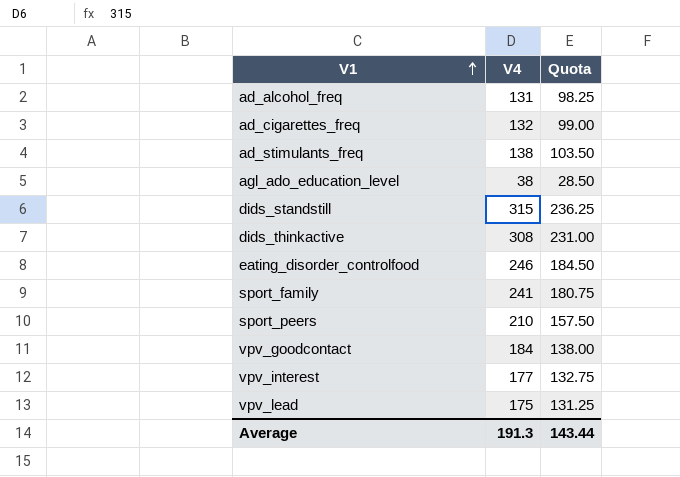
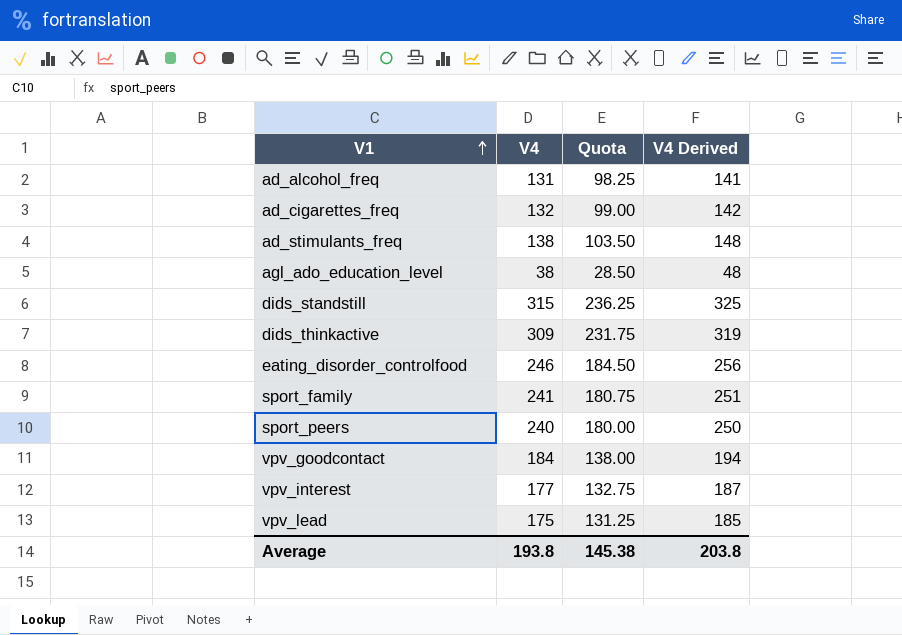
column V4 Derived | formula: none -> [V4] + 10
dids_thinkactive | V4: 308 -> 309
dids_thinkactive | Quota: 231.00 -> 231.75
sport_peers | V4: 210 -> 240
sport_peers | Quota: 157.50 -> 180.00
Average | V4: 191.3 -> 193.8
Average | Quota: 143.44 -> 145.38

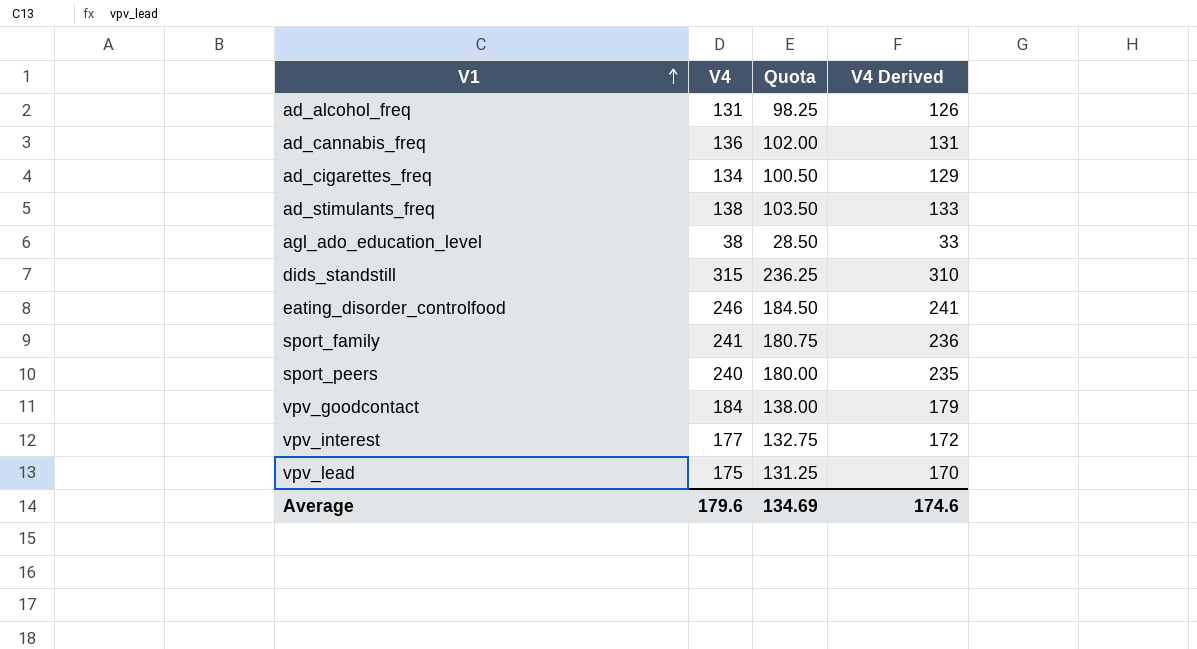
column V4 Derived | formula: [V4] + 10 -> [V4] - 5
row dids_thinkactive: 309 | 231.75 | 319 -> none
row ad_cannabis_freq: none -> 136 | 102.00 | 131
ad_cigarettes_freq | V4: 132 -> 134
ad_cigarettes_freq | Quota: 99.00 -> 100.50
Average | V4: 193.8 -> 179.6
Average | Quota: 145.38 -> 134.69
Average | V4 Derived: 203.8 -> 174.6

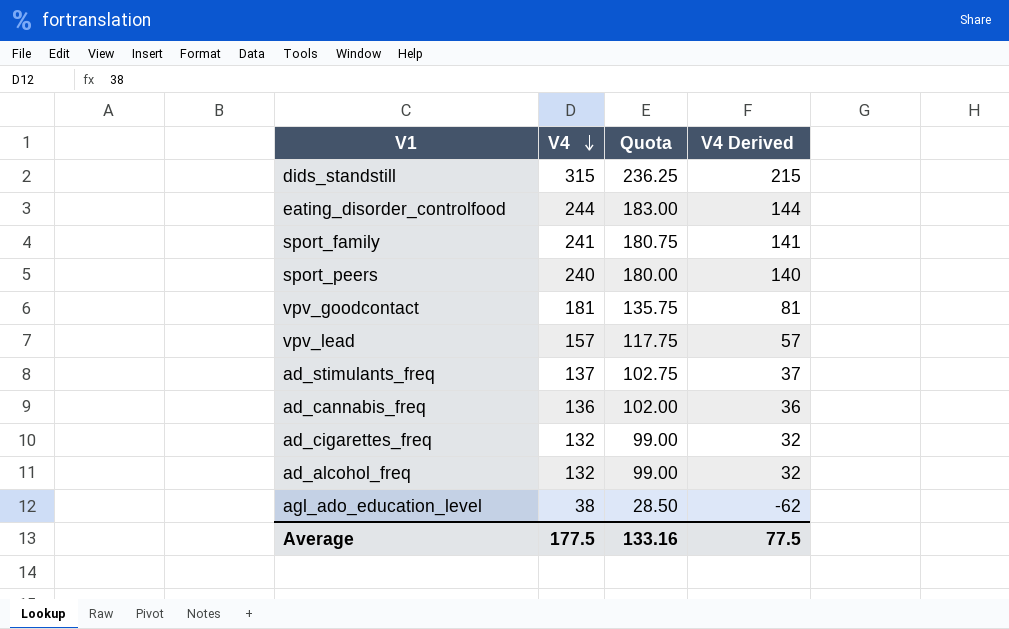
row order: V1 ascending -> V4 descending
column V4 Derived | formula: [V4] - 5 -> [V4] - 100
row vpv_interest: 177 | 132.75 | 172 -> none
eating_disorder_controlfood | V4: 246 -> 244
eating_disorder_controlfood | Quota: 184.50 -> 183.00
vpv_goodcontact | V4: 184 -> 181
vpv_goodcontact | Quota: 138.00 -> 135.75
vpv_lead | V4: 175 -> 157
vpv_lead | Quota: 131.25 -> 117.75
ad_stimulants_freq | V4: 138 -> 137
ad_stimulants_freq | Quota: 103.50 -> 102.75
ad_cigarettes_freq | V4: 134 -> 132
ad_cigarettes_freq | Quota: 100.50 -> 99.00
ad_alcohol_freq | V4: 131 -> 132
ad_alcohol_freq | Quota: 98.25 -> 99.00
Average | V4: 179.6 -> 177.5
Average | Quota: 134.69 -> 133.16
Average | V4 Derived: 174.6 -> 77.5

